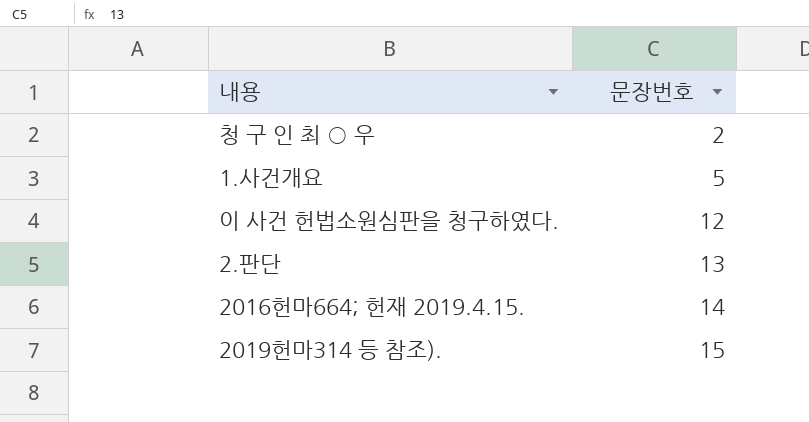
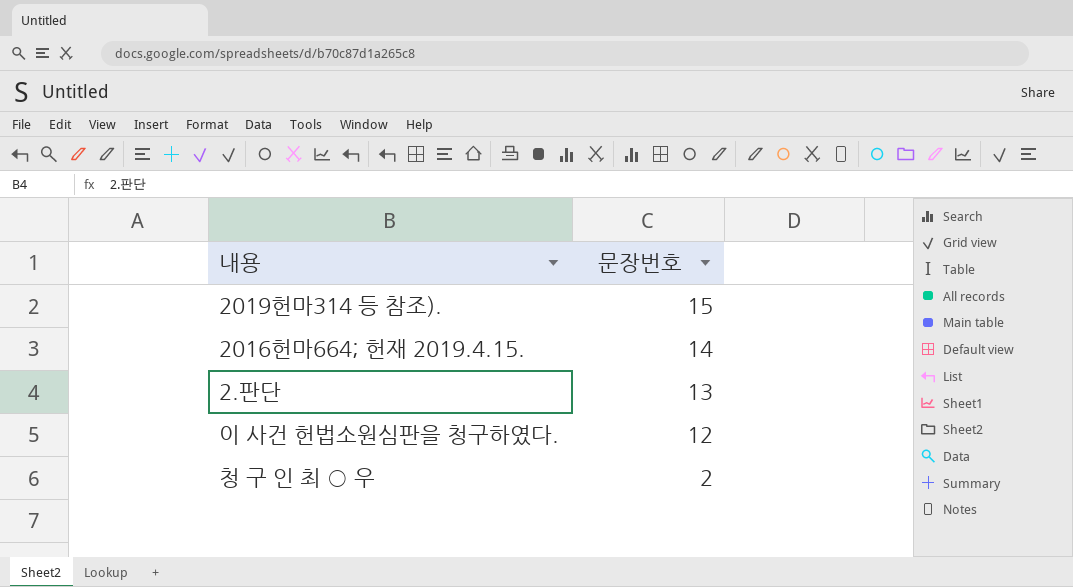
row order: 문장번호 ascending -> 문장번호 descending
row 1.사건개요: 5 -> none

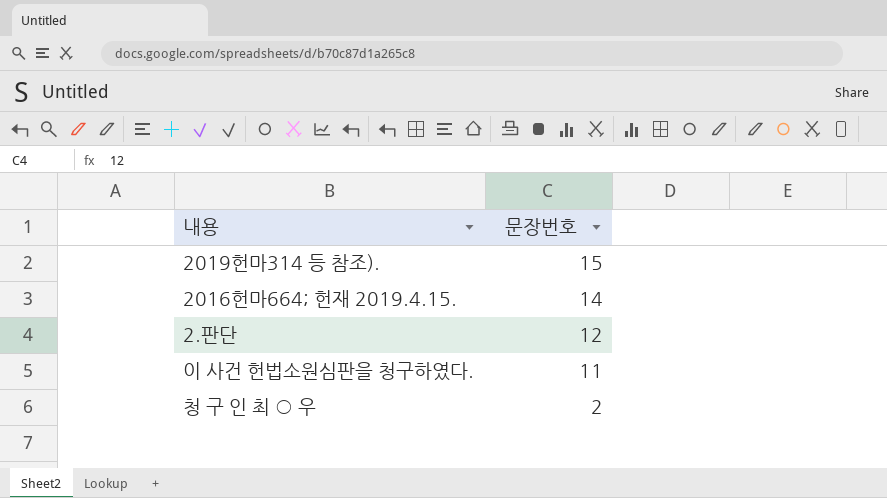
2.판단 | 문장번호: 13 -> 12
이 사건 헌법소원심판을 청구하였다. | 문장번호: 12 -> 11

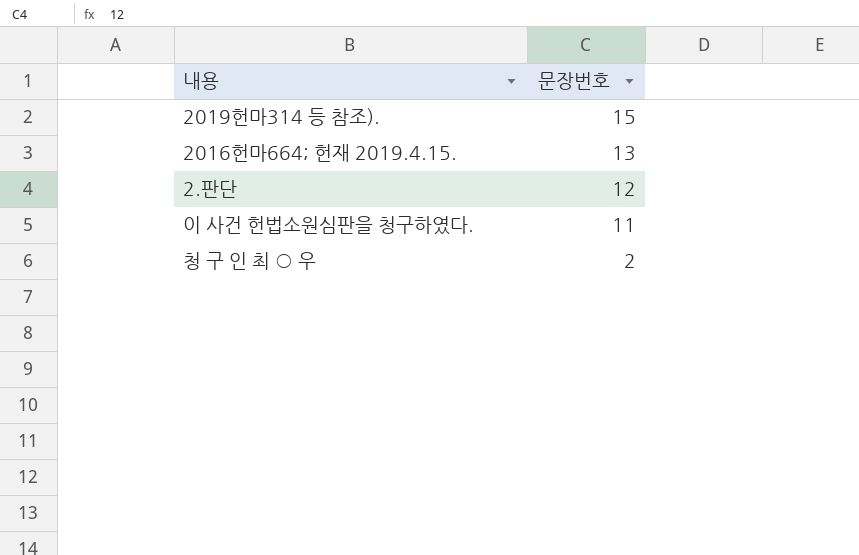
2016헌마664; 헌재 2019.4.15. | 문장번호: 14 -> 13

